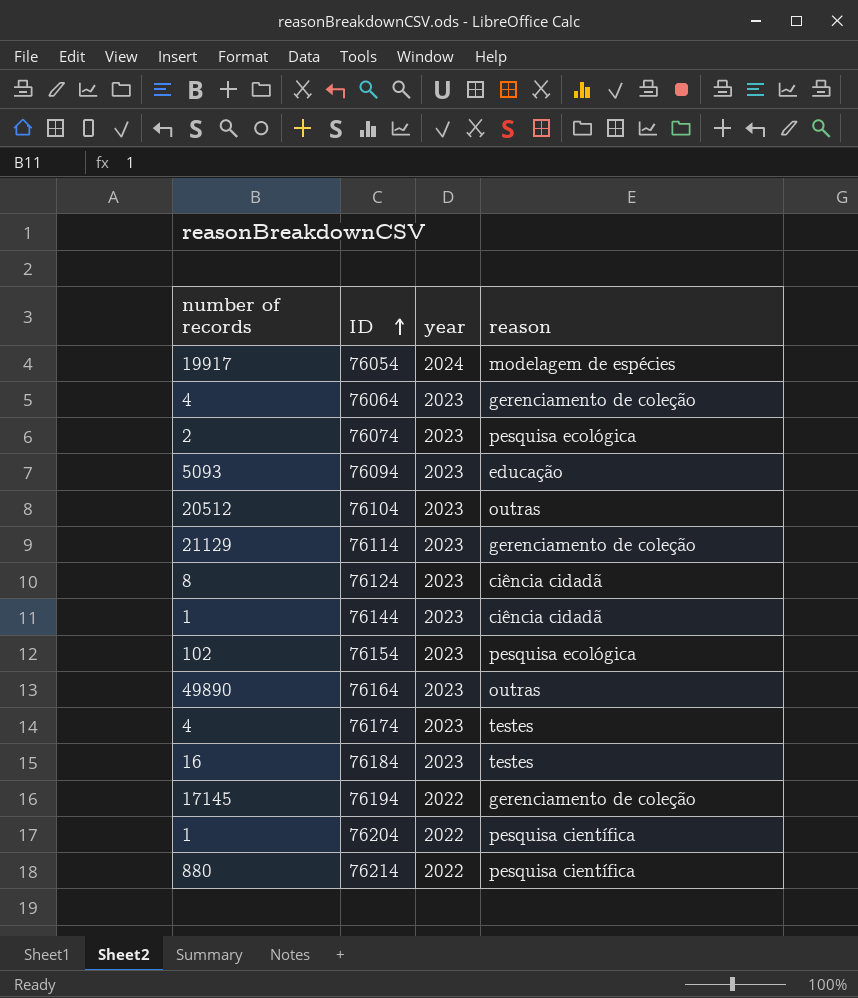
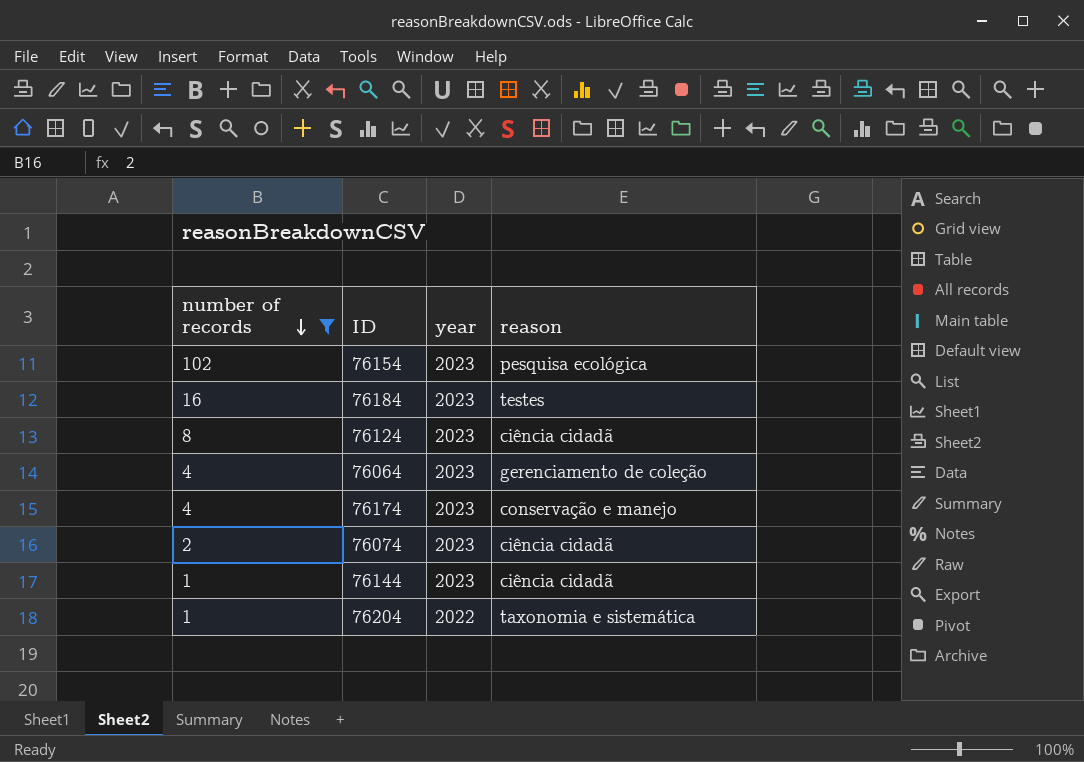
filter: none -> number of records <= 102
row order: ID ascending -> number of records descending
76174 | reason: testes -> conservação e manejo
76074 | reason: pesquisa ecológica -> ciência cidadã
76204 | reason: pesquisa científica -> taxonomia e sistemática

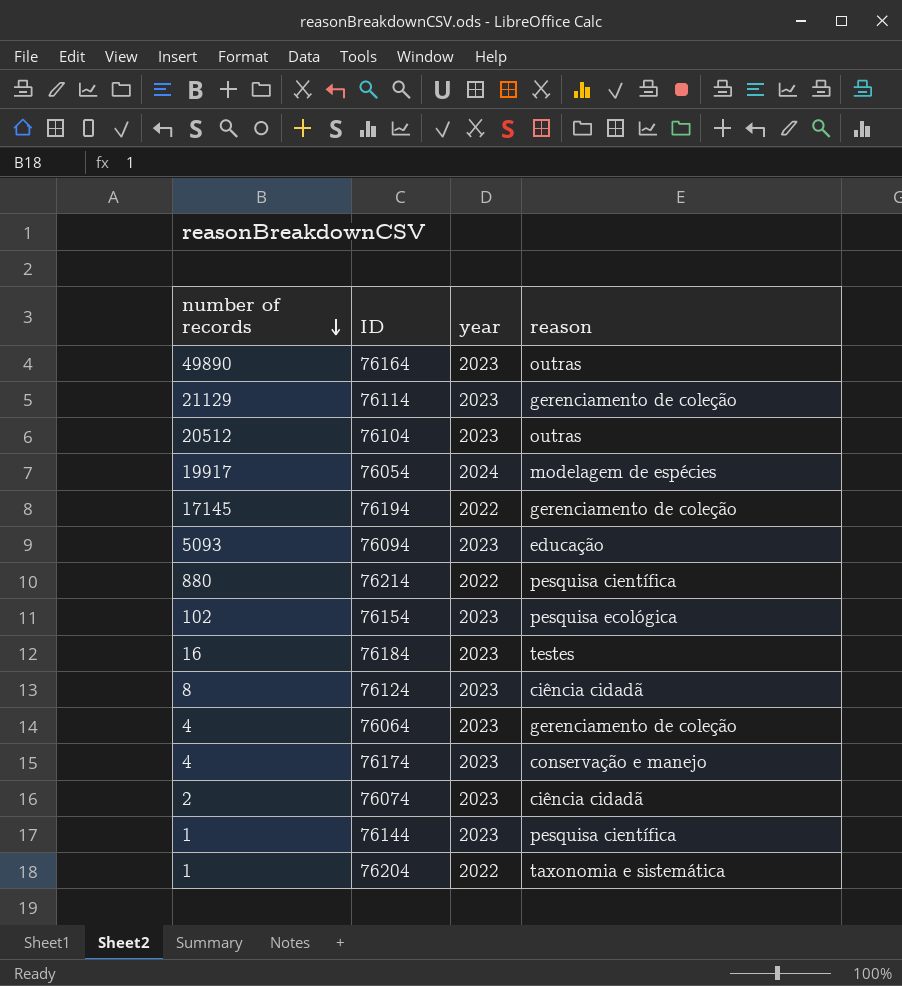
filter: number of records <= 102 -> none
76144 | reason: ciência cidadã -> pesquisa científica

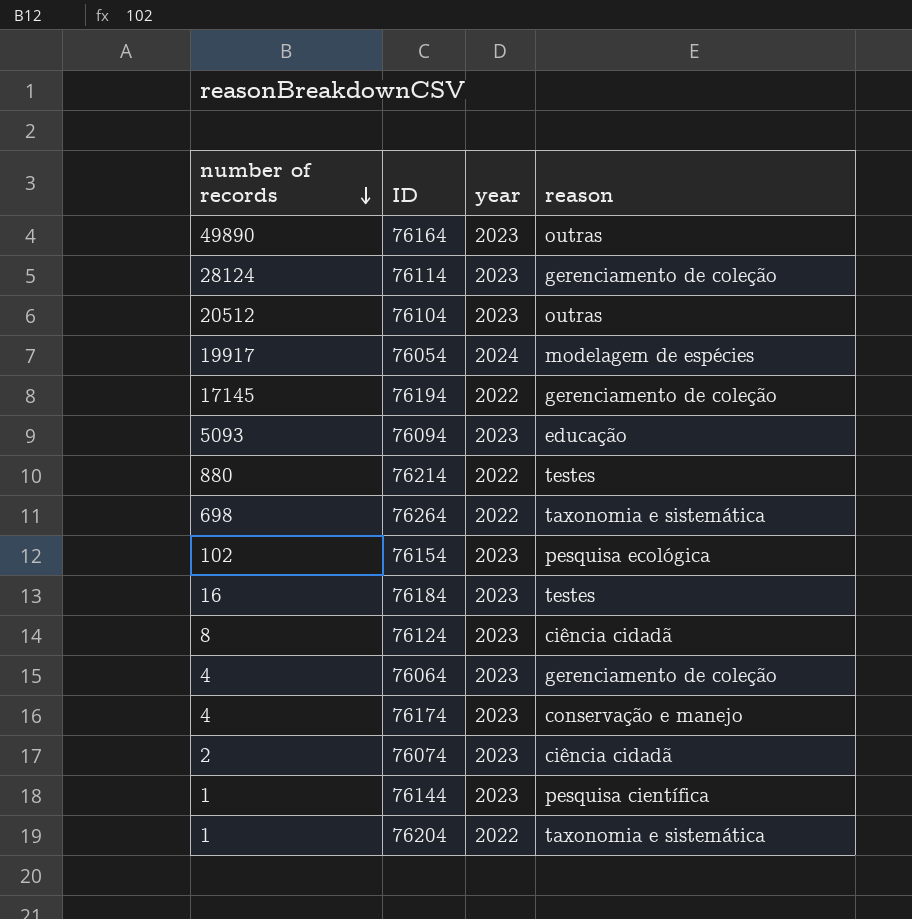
76114 | number of records: 21129 -> 28124
76214 | reason: pesquisa científica -> testes
row 76264: none -> 698 | 2022 | taxonomia e sistemática

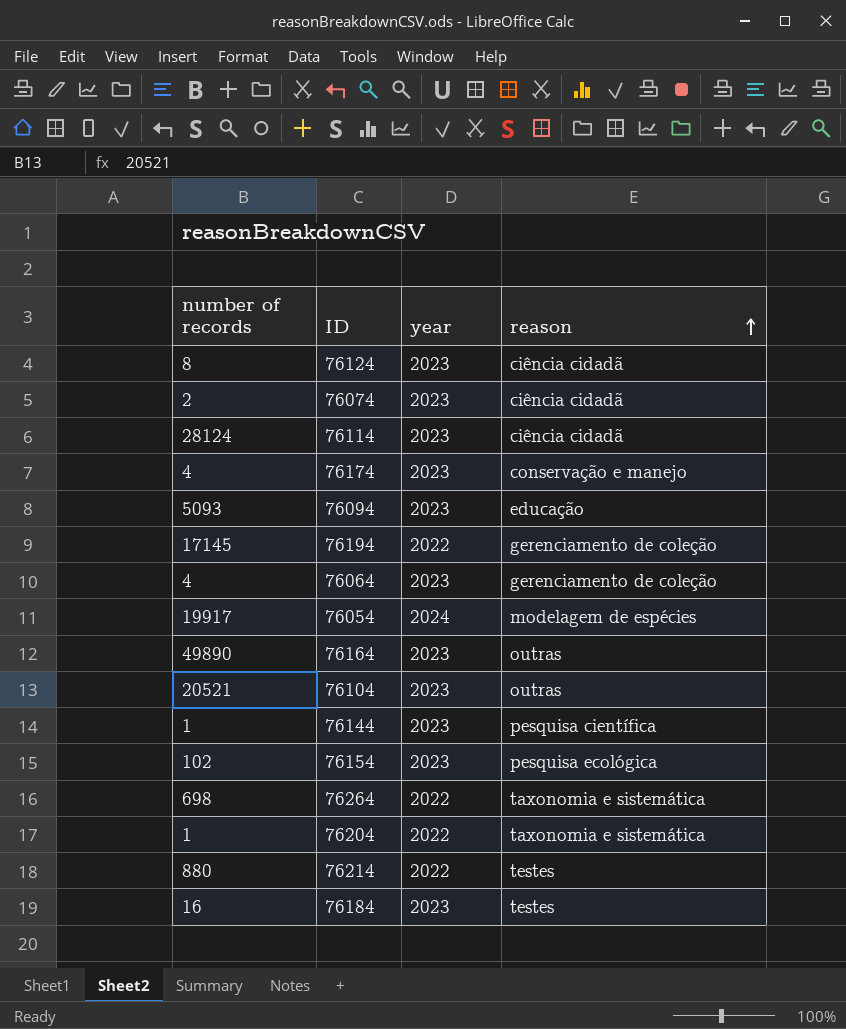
row order: number of records descending -> reason ascending
76114 | reason: gerenciamento de coleção -> ciência cidadã
76104 | number of records: 20512 -> 20521

